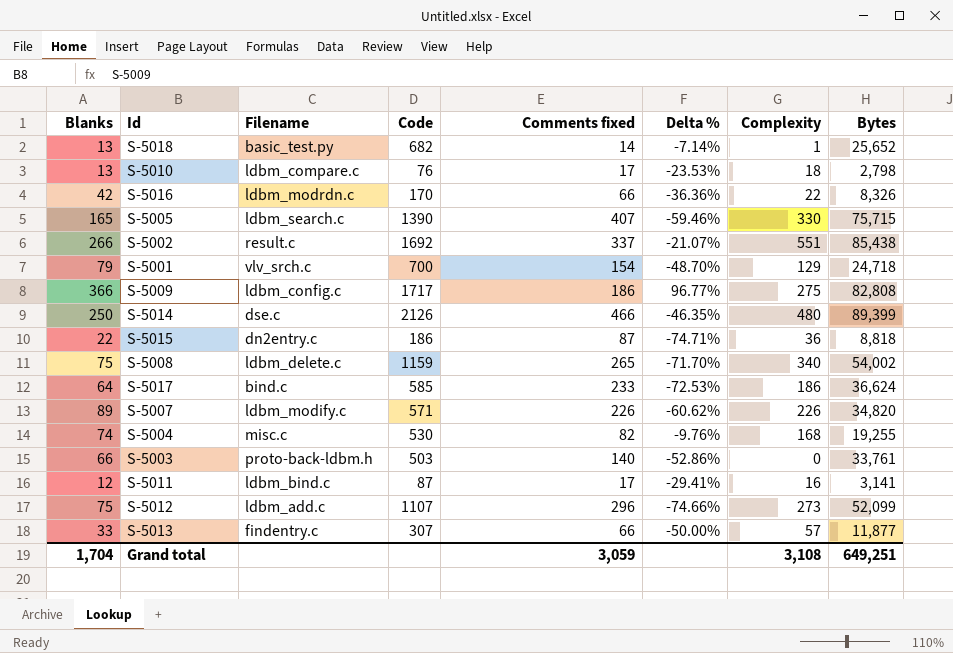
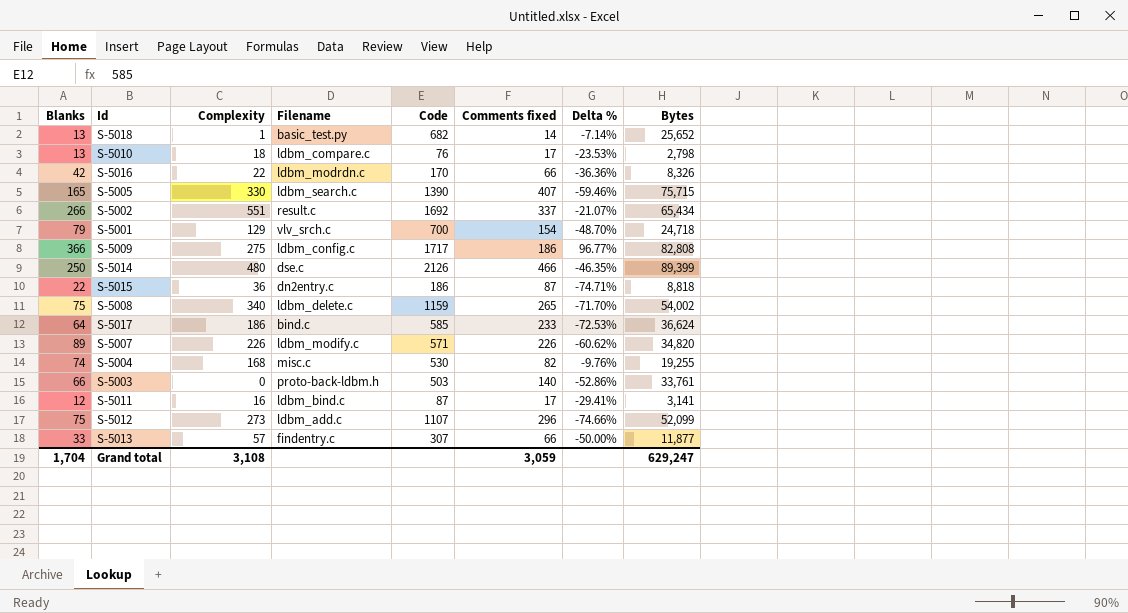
column Complexity | position: 7 -> 3
S-5002 | Bytes: 85,438 -> 65,434
Grand total | Bytes: 649,251 -> 629,247

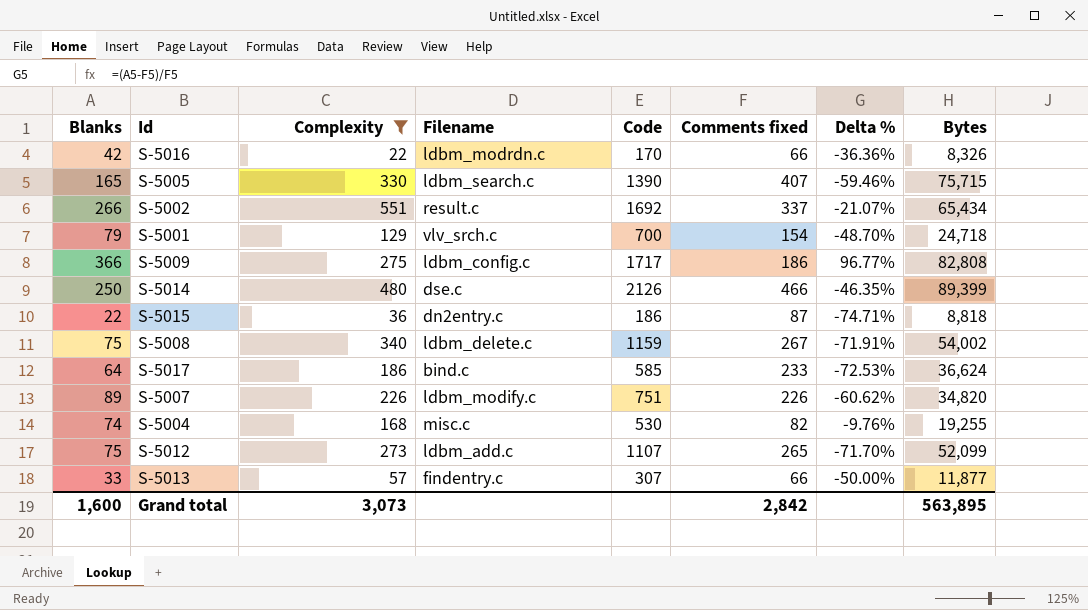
filter: none -> Complexity >= 22
S-5008 | Comments fixed: 265 -> 267
S-5008 | Delta %: -71.70% -> -71.91%
S-5007 | Code: 571 -> 751
S-5012 | Comments fixed: 296 -> 265
S-5012 | Delta %: -74.66% -> -71.70%
Grand total | Blanks: 1,704 -> 1,600
Grand total | Complexity: 3,108 -> 3,073
Grand total | Comments fixed: 3,059 -> 2,842
Grand total | Bytes: 629,247 -> 563,895

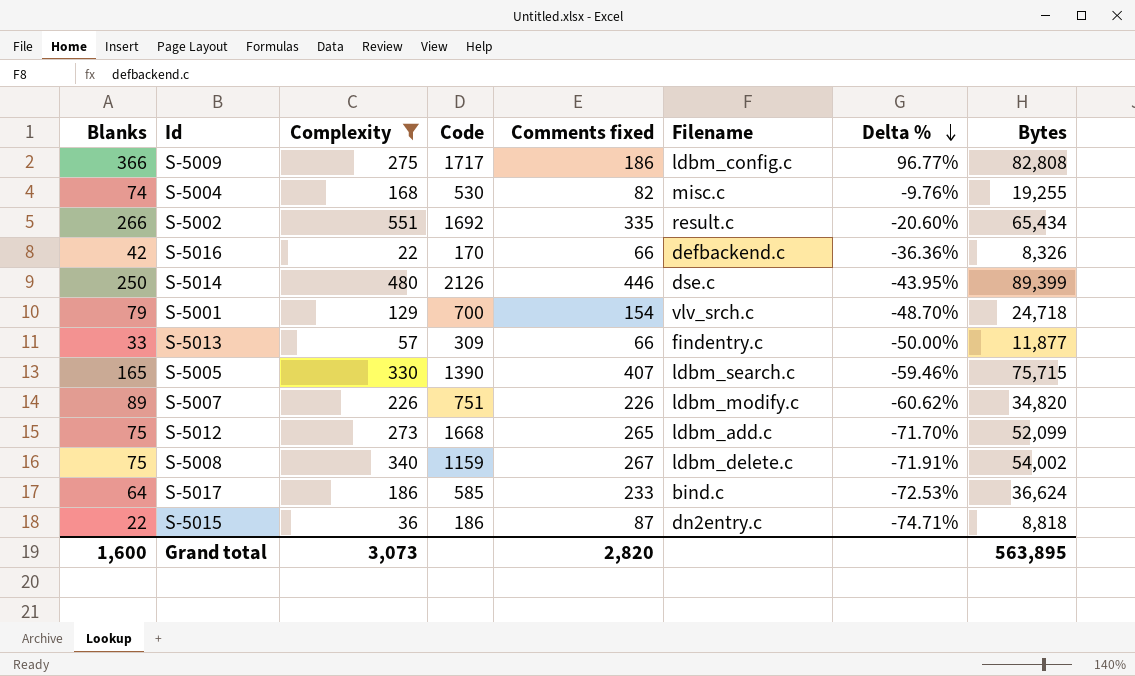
row order: none -> Delta % descending
column Filename | position: 4 -> 6
S-5002 | Comments fixed: 337 -> 335
S-5002 | Delta %: -21.07% -> -20.60%
S-5016 | Filename: ldbm_modrdn.c -> defbackend.c
S-5014 | Comments fixed: 466 -> 446
S-5014 | Delta %: -46.35% -> -43.95%
S-5013 | Code: 307 -> 309
S-5012 | Code: 1107 -> 1668
Grand total | Comments fixed: 2,842 -> 2,820

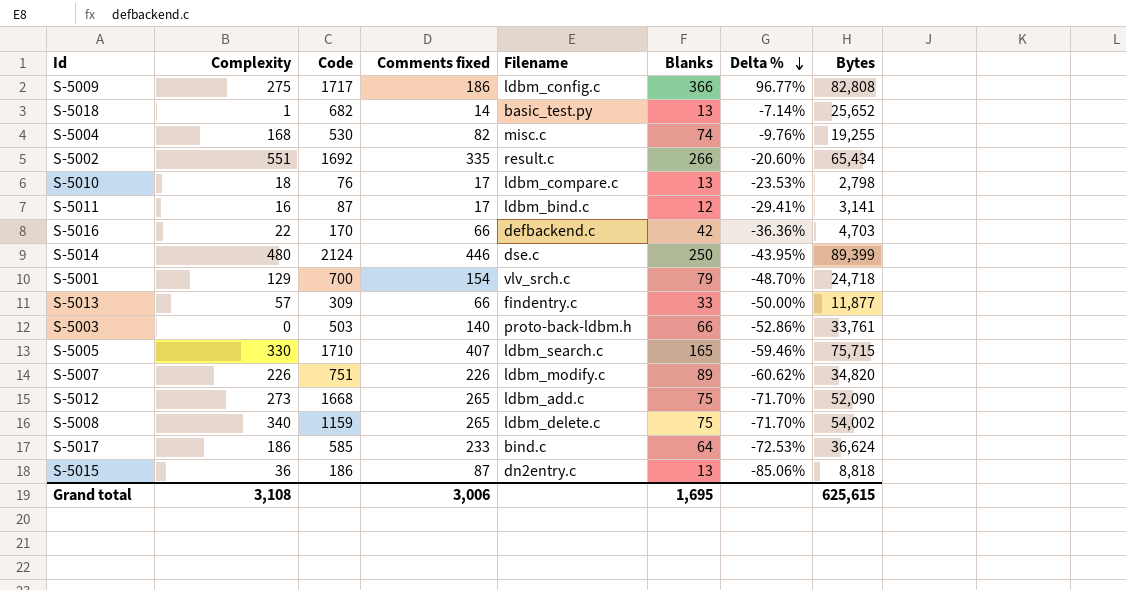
filter: Complexity >= 22 -> none
column Blanks | position: 1 -> 6
S-5016 | Bytes: 8,326 -> 4,703
S-5014 | Code: 2126 -> 2124
S-5005 | Code: 1390 -> 1710
S-5012 | Bytes: 52,099 -> 52,090
S-5008 | Comments fixed: 267 -> 265
S-5008 | Delta %: -71.91% -> -71.70%
S-5015 | Blanks: 22 -> 13
S-5015 | Delta %: -74.71% -> -85.06%
Grand total | Complexity: 3,073 -> 3,108
Grand total | Comments fixed: 2,820 -> 3,006
Grand total | Blanks: 1,600 -> 1,695
Grand total | Bytes: 563,895 -> 625,615

